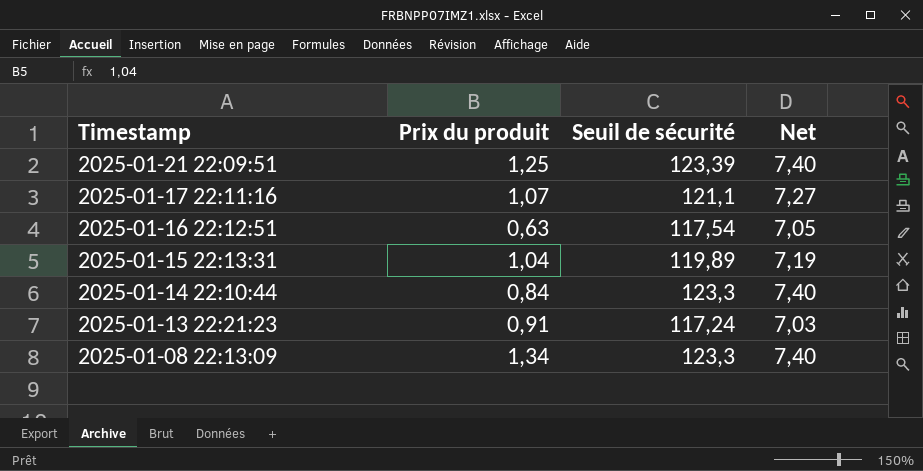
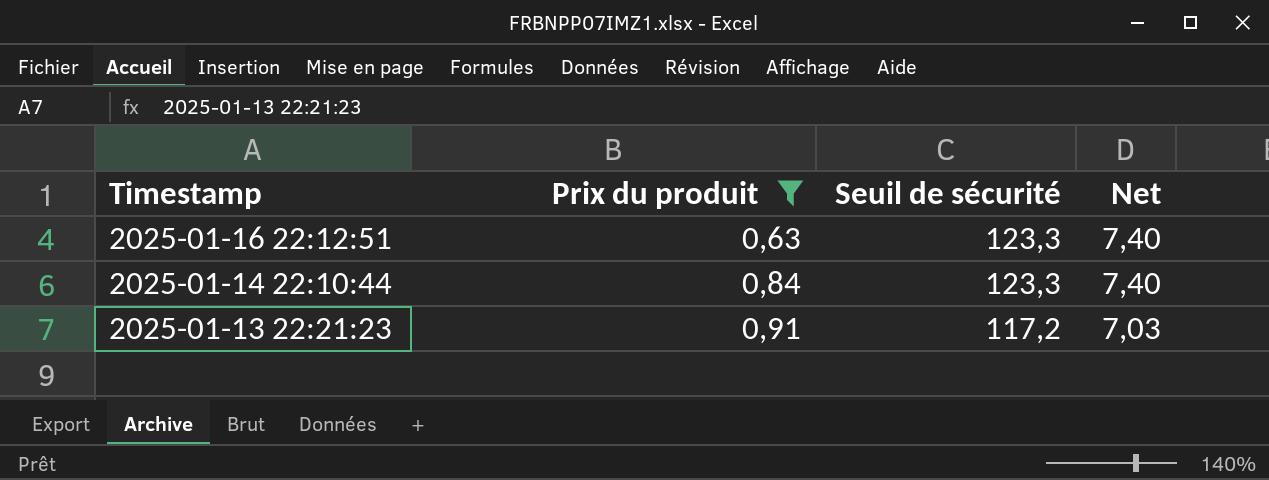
filter: none -> Prix du produit <= 0,91
2025-01-16 22:12:51 | Seuil de sécurité: 117,54 -> 123,3
2025-01-16 22:12:51 | Net: 7,05 -> 7,40
2025-01-13 22:21:23 | Seuil de sécurité: 117,24 -> 117,2

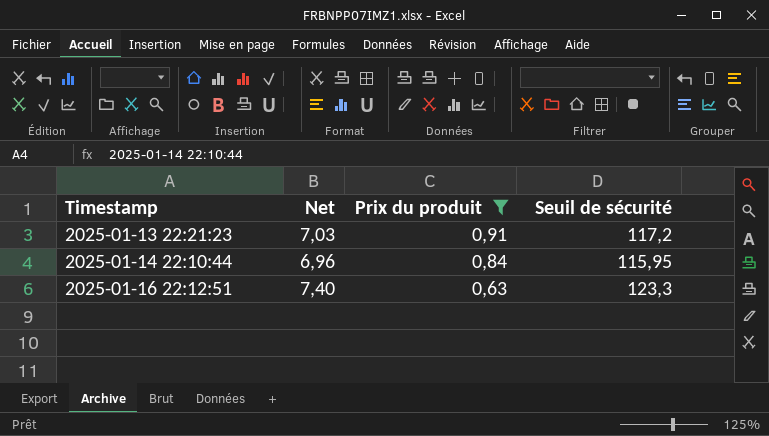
row order: Timestamp descending -> Timestamp ascending
column Net | position: 4 -> 2
2025-01-14 22:10:44 | Net: 7,40 -> 6,96
2025-01-14 22:10:44 | Seuil de sécurité: 123,3 -> 115,95

